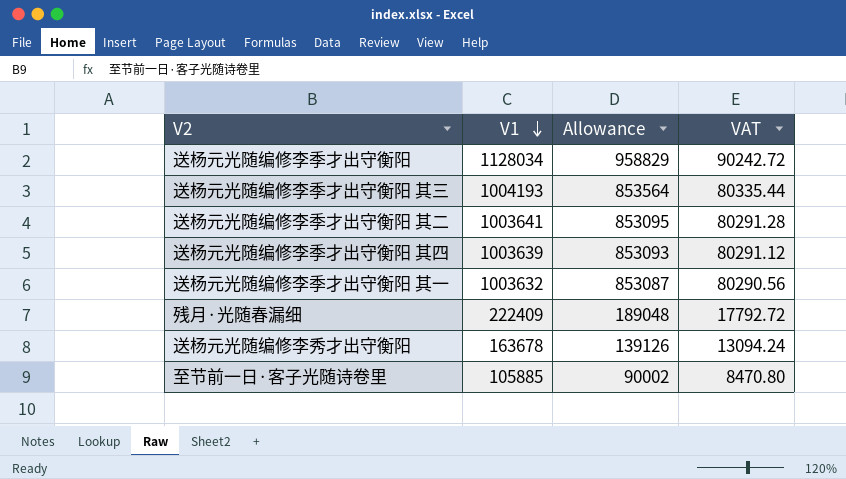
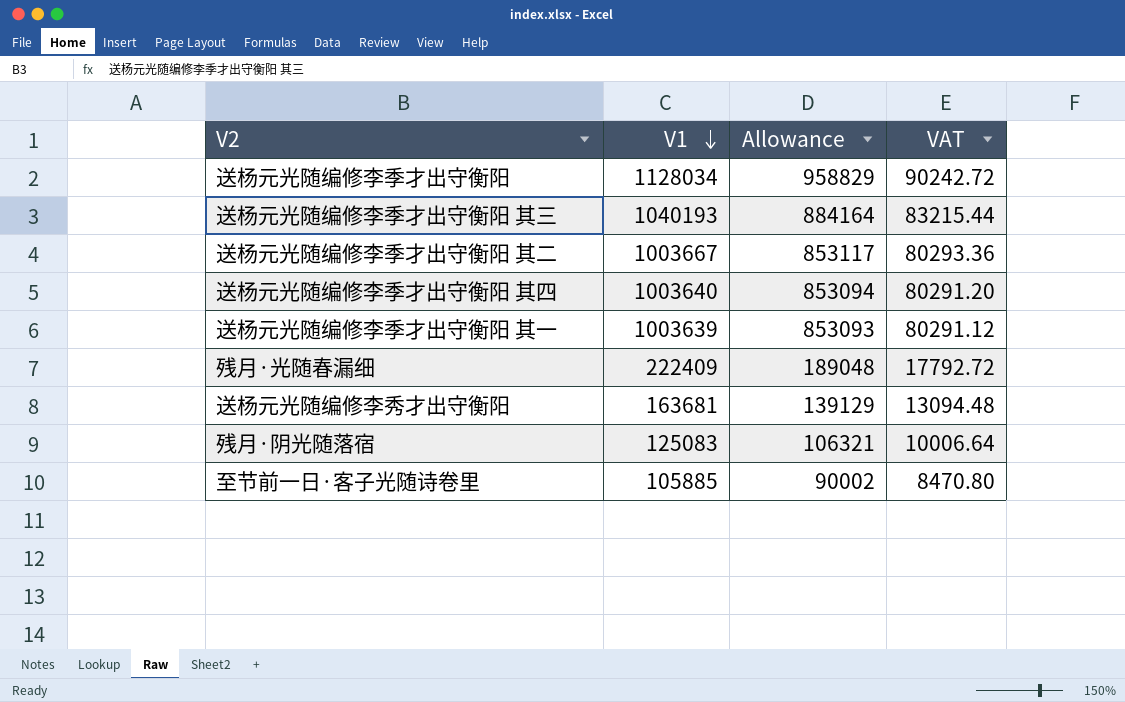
送杨元光随编修李季才出守衡阳 其三 | V1: 1004193 -> 1040193
送杨元光随编修李季才出守衡阳 其三 | Allowance: 853564 -> 884164
送杨元光随编修李季才出守衡阳 其三 | VAT: 80335.44 -> 83215.44
送杨元光随编修李季才出守衡阳 其二 | V1: 1003641 -> 1003667
送杨元光随编修李季才出守衡阳 其二 | Allowance: 853095 -> 853117
送杨元光随编修李季才出守衡阳 其二 | VAT: 80291.28 -> 80293.36
送杨元光随编修李季才出守衡阳 其四 | V1: 1003639 -> 1003640
送杨元光随编修李季才出守衡阳 其四 | Allowance: 853093 -> 853094
送杨元光随编修李季才出守衡阳 其四 | VAT: 80291.12 -> 80291.20
送杨元光随编修李季才出守衡阳 其一 | V1: 1003632 -> 1003639
送杨元光随编修李季才出守衡阳 其一 | Allowance: 853087 -> 853093
送杨元光随编修李季才出守衡阳 其一 | VAT: 80290.56 -> 80291.12
送杨元光随编修李秀才出守衡阳 | V1: 163678 -> 163681
送杨元光随编修李秀才出守衡阳 | Allowance: 139126 -> 139129
送杨元光随编修李秀才出守衡阳 | VAT: 13094.24 -> 13094.48
row 残月·阴光随落宿: none -> 125083 | 106321 | 10006.64

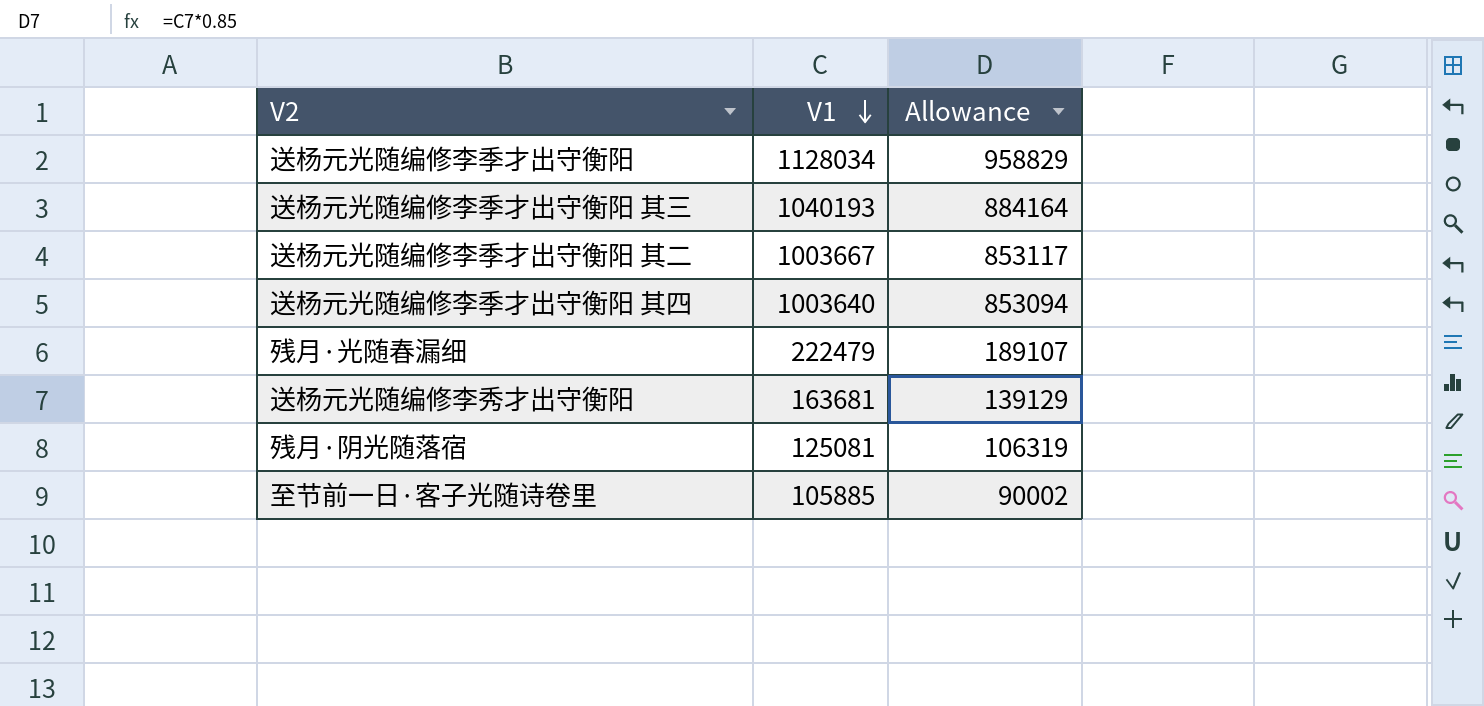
column VAT | formula: [V1] * 0.08 -> none
row 送杨元光随编修李季才出守衡阳 其一: 1003639 | 853093 | 80291.12 -> none
残月·光随春漏细 | V1: 222409 -> 222479
残月·光随春漏细 | Allowance: 189048 -> 189107
残月·阴光随落宿 | V1: 125083 -> 125081
残月·阴光随落宿 | Allowance: 106321 -> 106319

